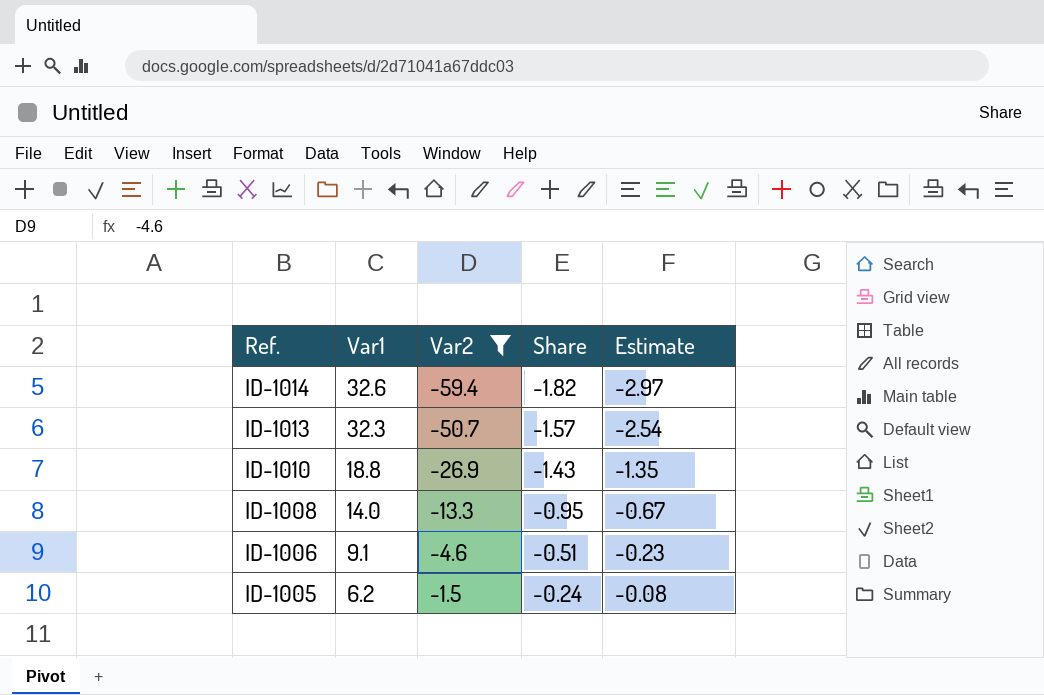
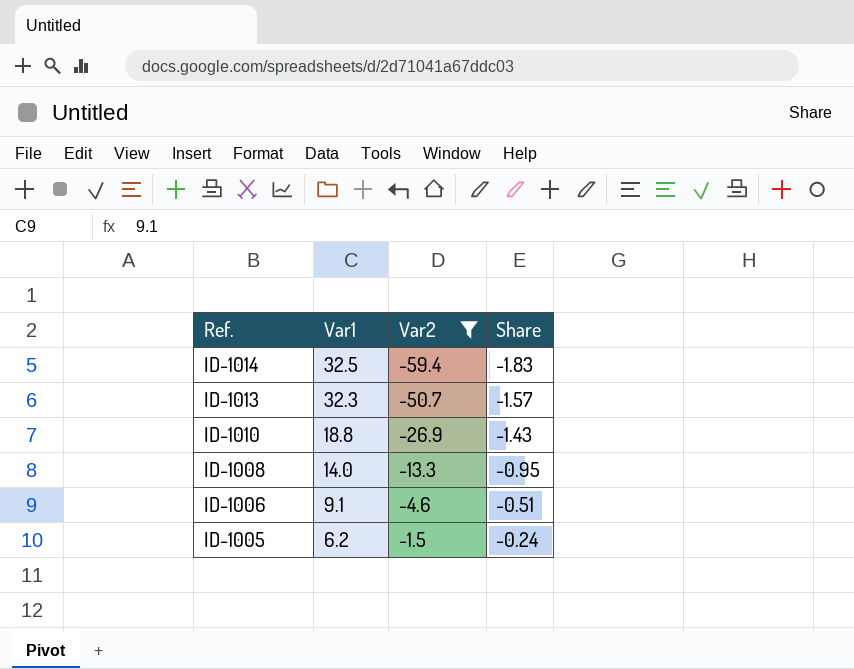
column Estimate | formula: [Var2] * 0.05 -> none
ID-1014 | Var1: 32.6 -> 32.5
ID-1014 | Share: -1.82 -> -1.83

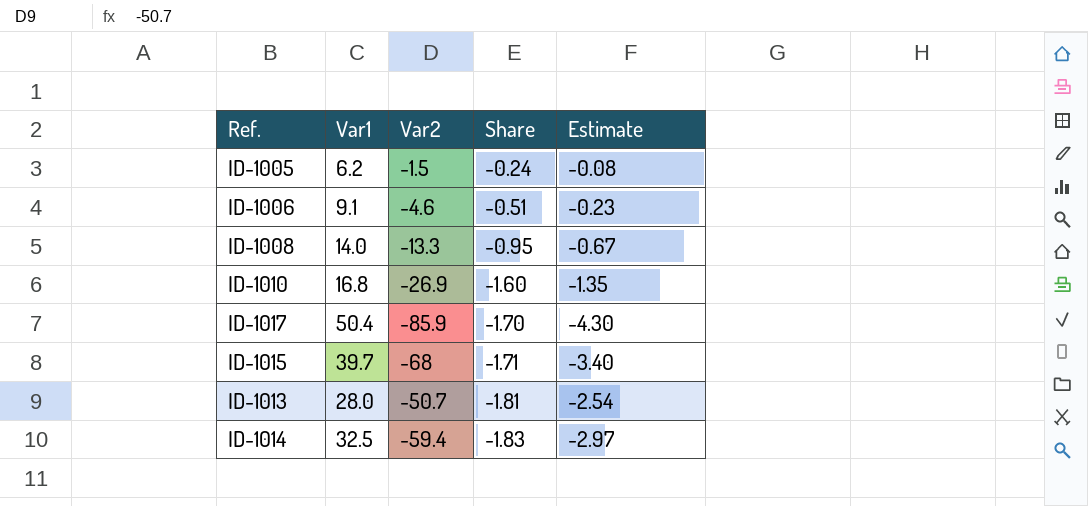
filter: Var2 >= -59.4 -> none
row order: Ref. descending -> Share descending
column Estimate | formula: none -> [Var2] * 0.05
ID-1010 | Var1: 18.8 -> 16.8
ID-1010 | Share: -1.43 -> -1.60
ID-1013 | Var1: 32.3 -> 28.0
ID-1013 | Share: -1.57 -> -1.81

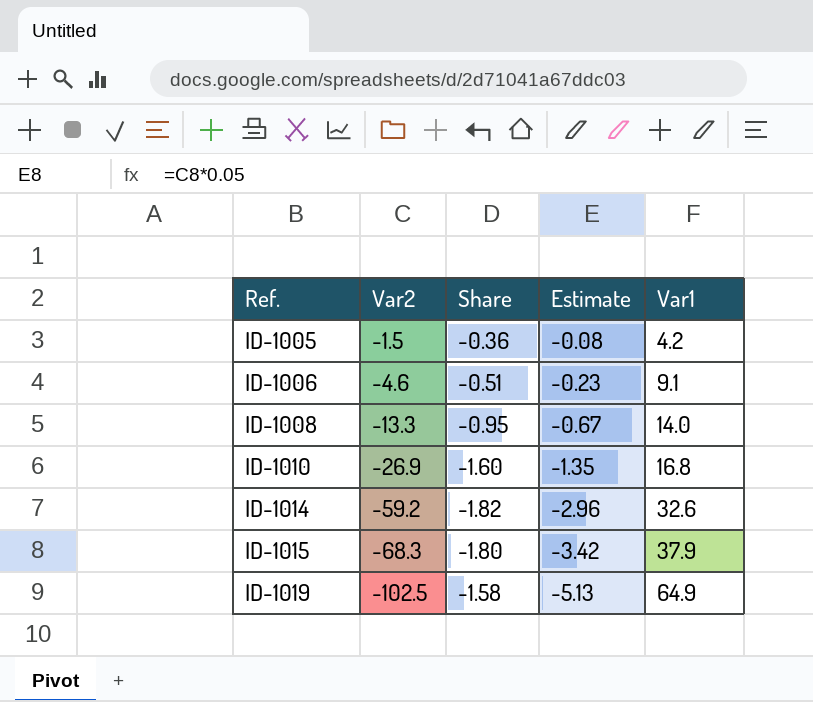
row order: Share descending -> Ref. ascending
column Var1 | position: 2 -> 5
row ID-1017: 50.4 | -85.9 | -1.70 | -4.30 -> none
row ID-1013: 28.0 | -50.7 | -1.81 | -2.54 -> none
ID-1005 | Share: -0.24 -> -0.36
ID-1005 | Var1: 6.2 -> 4.2
ID-1014 | Var2: -59.4 -> -59.2
ID-1014 | Share: -1.83 -> -1.82
ID-1014 | Estimate: -2.97 -> -2.96
ID-1014 | Var1: 32.5 -> 32.6
ID-1015 | Var2: -68 -> -68.3
ID-1015 | Share: -1.71 -> -1.80
ID-1015 | Estimate: -3.40 -> -3.42
ID-1015 | Var1: 39.7 -> 37.9
row ID-1019: none -> -102.5 | -1.58 | -5.13 | 64.9

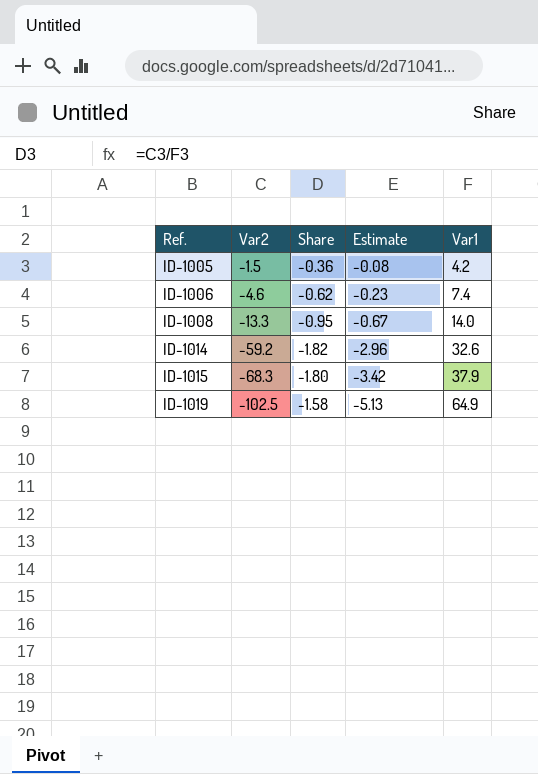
row ID-1010: -26.9 | -1.60 | -1.35 | 16.8 -> none
ID-1006 | Share: -0.51 -> -0.62
ID-1006 | Var1: 9.1 -> 7.4

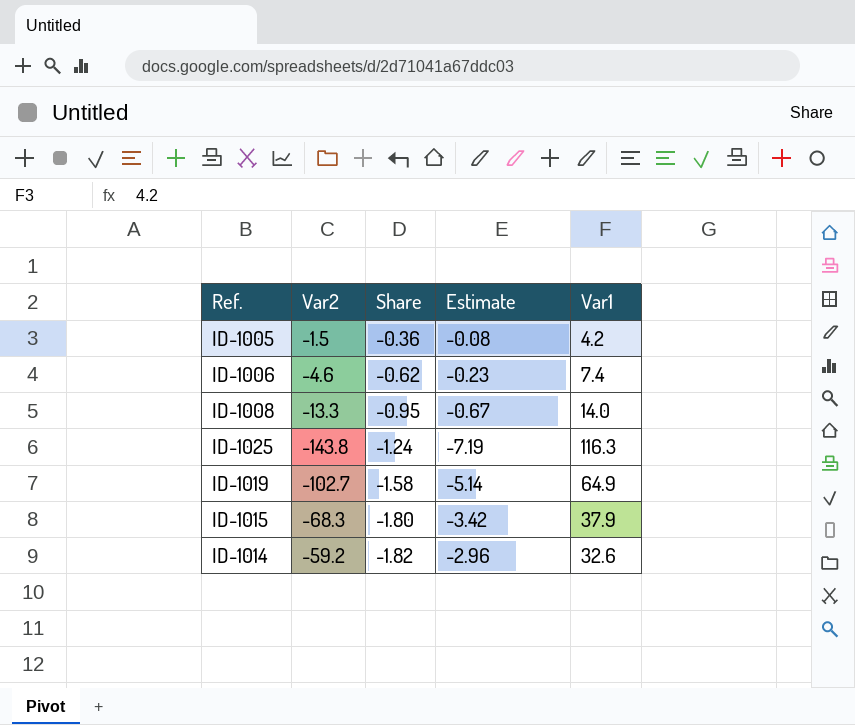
row order: Ref. ascending -> Share descending
row ID-1025: none -> -143.8 | -1.24 | -7.19 | 116.3
ID-1019 | Var2: -102.5 -> -102.7
ID-1019 | Estimate: -5.13 -> -5.14

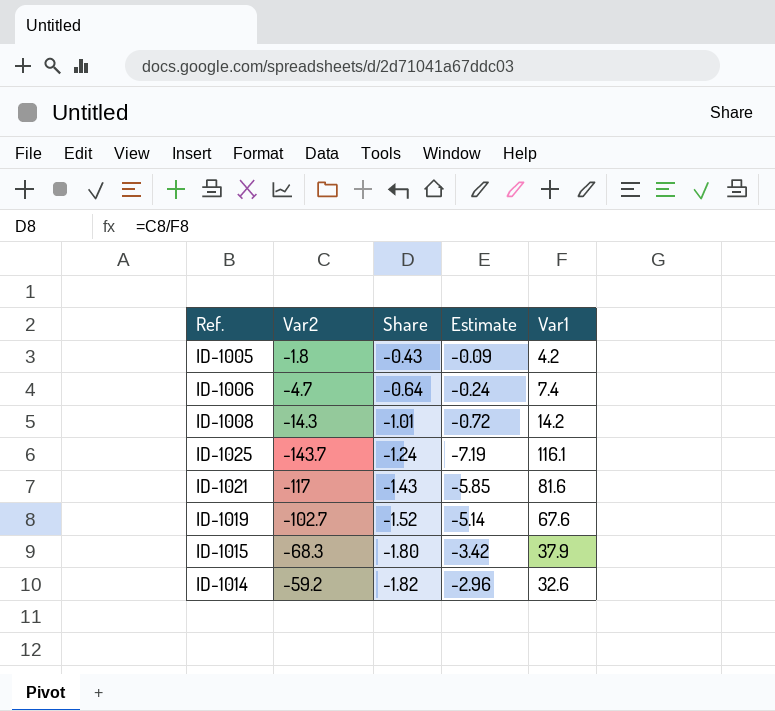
ID-1005 | Var2: -1.5 -> -1.8
ID-1005 | Share: -0.36 -> -0.43
ID-1005 | Estimate: -0.08 -> -0.09
ID-1006 | Var2: -4.6 -> -4.7
ID-1006 | Share: -0.62 -> -0.64
ID-1006 | Estimate: -0.23 -> -0.24
ID-1008 | Var2: -13.3 -> -14.3
ID-1008 | Share: -0.95 -> -1.01
ID-1008 | Estimate: -0.67 -> -0.72
ID-1008 | Var1: 14.0 -> 14.2
ID-1025 | Var2: -143.8 -> -143.7
ID-1025 | Var1: 116.3 -> 116.1
row ID-1021: none -> -117 | -1.43 | -5.85 | 81.6
ID-1019 | Share: -1.58 -> -1.52
ID-1019 | Var1: 64.9 -> 67.6

